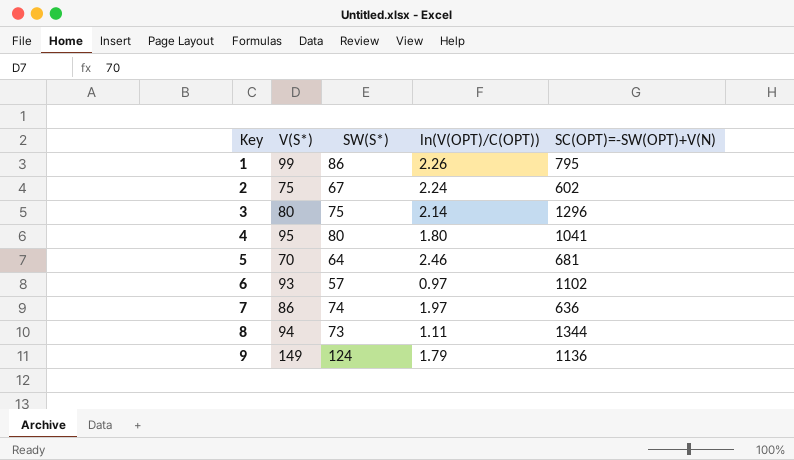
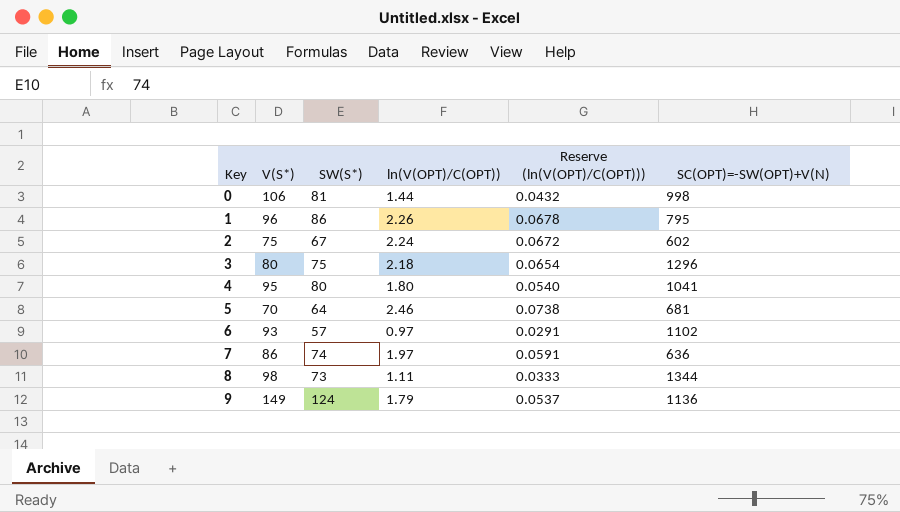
column Reserve (ln(V(OPT)/C(OPT))) | formula: none -> [ln(V(OPT)/C(OPT))] * 0.03
row 0: none -> 106 | 81 | 1.44 | 0.0432 | 998
1 | V(S*): 99 -> 96
3 | ln(V(OPT)/C(OPT)): 2.14 -> 2.18
8 | V(S*): 94 -> 98

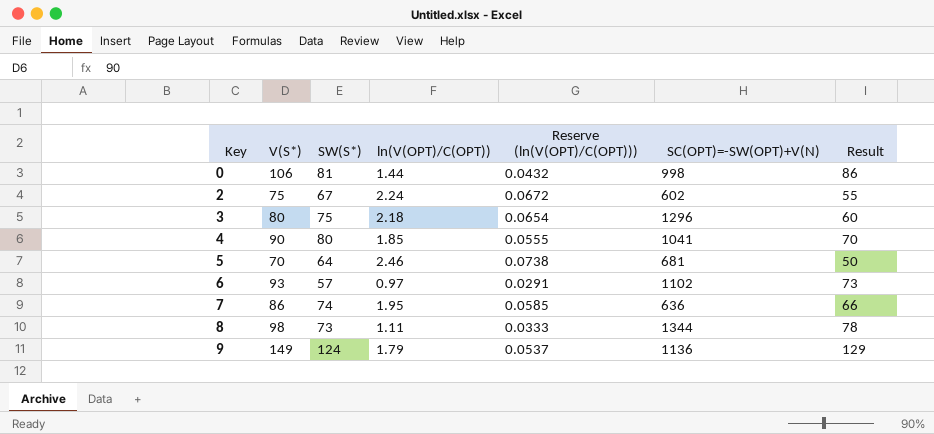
column Result | formula: none -> [V(S*)] - 20
row 1: 96 | 86 | 2.26 | 0.0678 | 795 -> none
4 | V(S*): 95 -> 90
4 | ln(V(OPT)/C(OPT)): 1.80 -> 1.85
4 | Reserve (ln(V(OPT)/C(OPT))): 0.0540 -> 0.0555
7 | ln(V(OPT)/C(OPT)): 1.97 -> 1.95
7 | Reserve (ln(V(OPT)/C(OPT))): 0.0591 -> 0.0585

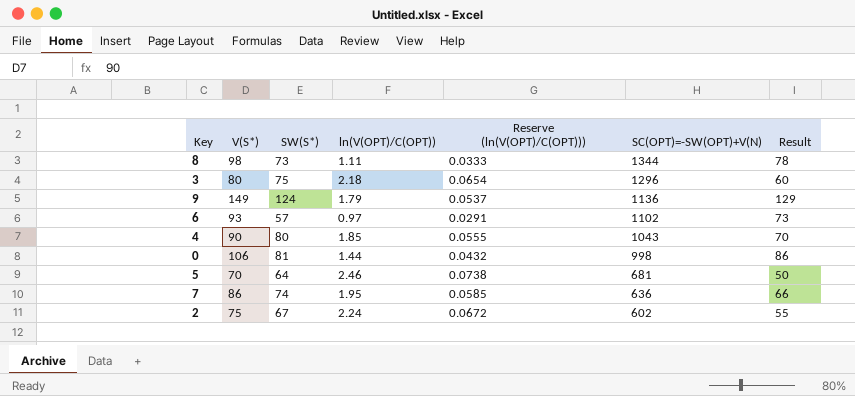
row order: Key ascending -> SC(OPT)=-SW(OPT)+V(N) descending
4 | SC(OPT)=-SW(OPT)+V(N): 1041 -> 1043

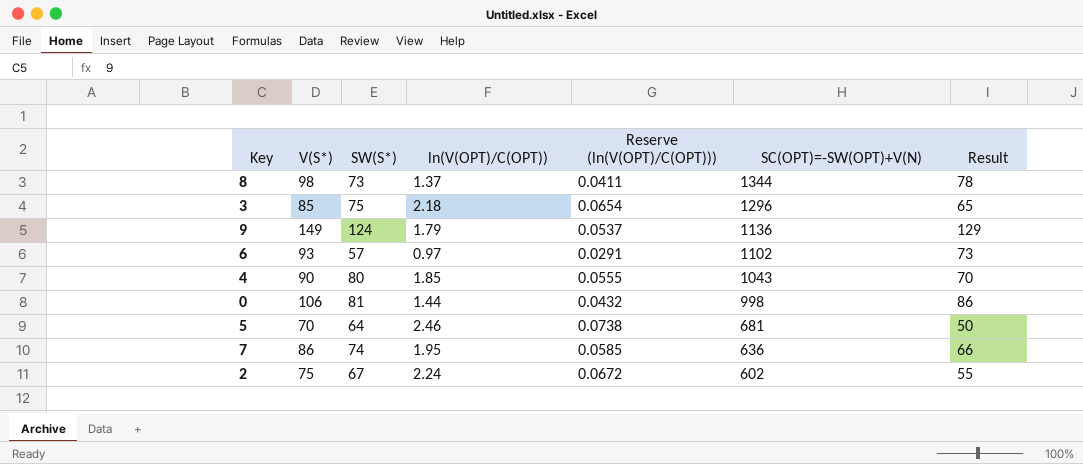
8 | ln(V(OPT)/C(OPT)): 1.11 -> 1.37
8 | Reserve (ln(V(OPT)/C(OPT))): 0.0333 -> 0.0411
3 | V(S*): 80 -> 85
3 | Result: 60 -> 65

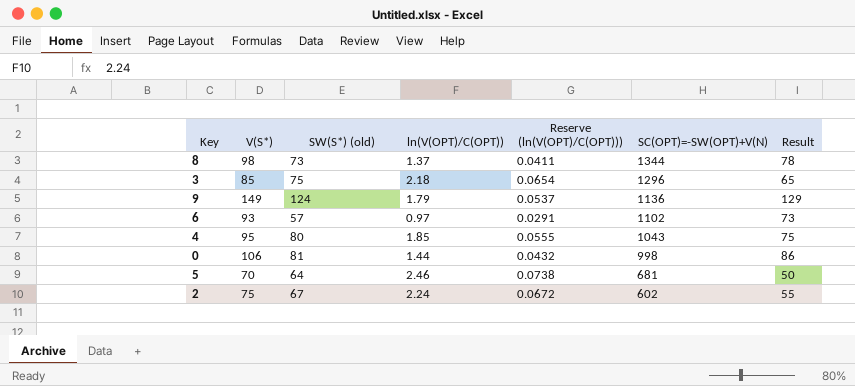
column name: SW(S*) -> SW(S*) (old)
row 7: 86 | 74 | 1.95 | 0.0585 | 636 | 66 -> none
4 | V(S*): 90 -> 95
4 | Result: 70 -> 75

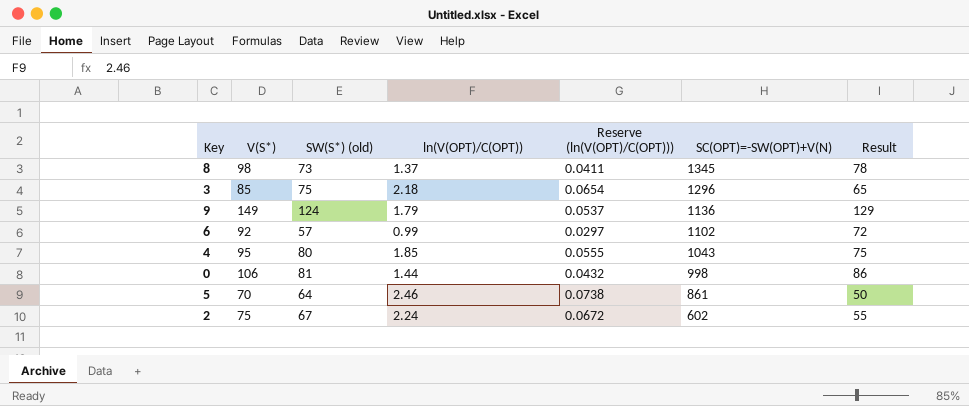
8 | SC(OPT)=-SW(OPT)+V(N): 1344 -> 1345
6 | V(S*): 93 -> 92
6 | ln(V(OPT)/C(OPT)): 0.97 -> 0.99
6 | Reserve (ln(V(OPT)/C(OPT))): 0.0291 -> 0.0297
6 | Result: 73 -> 72
5 | SC(OPT)=-SW(OPT)+V(N): 681 -> 861

